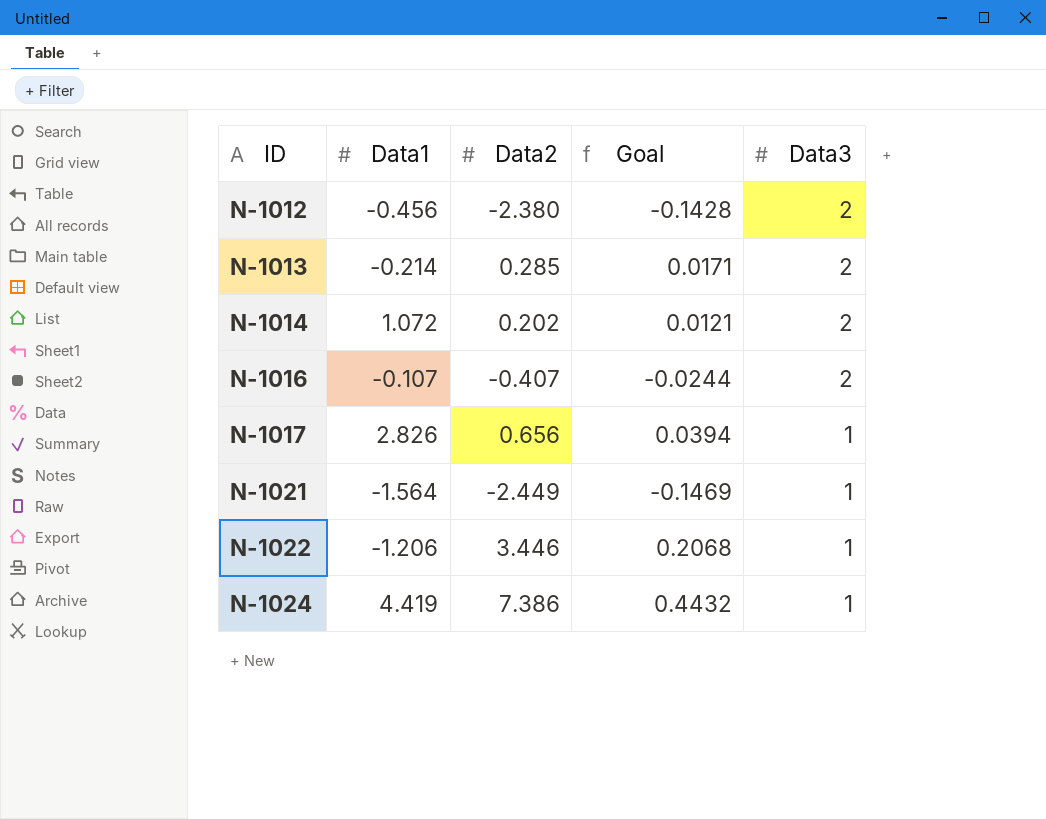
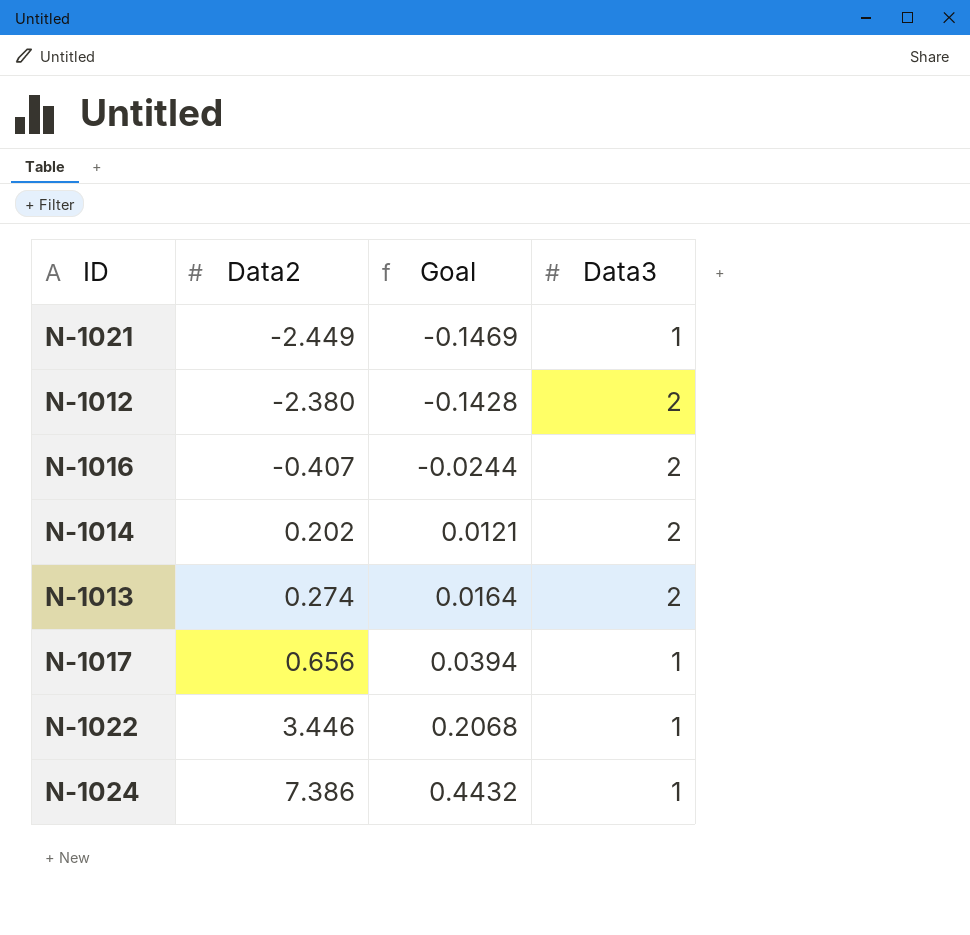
row order: ID ascending -> Data2 ascending
column Data1 | position: 2 -> none
N-1013 | Data2: 0.285 -> 0.274
N-1013 | Goal: 0.0171 -> 0.0164

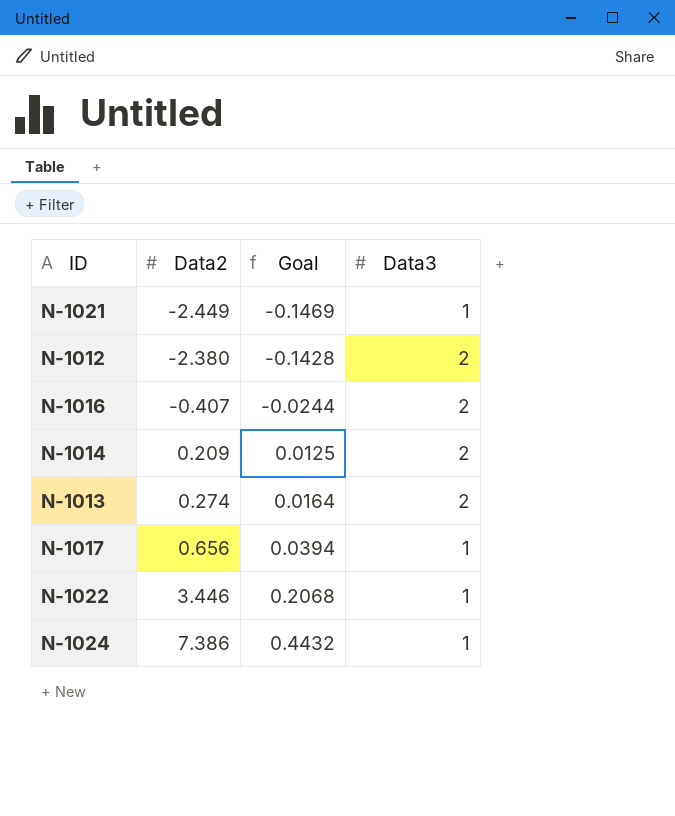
N-1014 | Data2: 0.202 -> 0.209
N-1014 | Goal: 0.0121 -> 0.0125

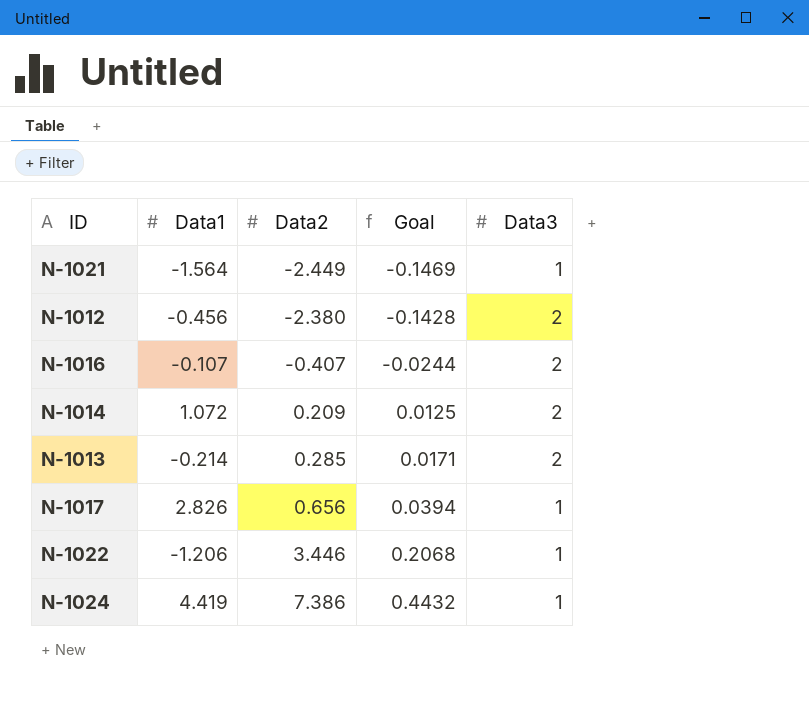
column Data1 | position: none -> 2
N-1013 | Data2: 0.274 -> 0.285
N-1013 | Goal: 0.0164 -> 0.0171

